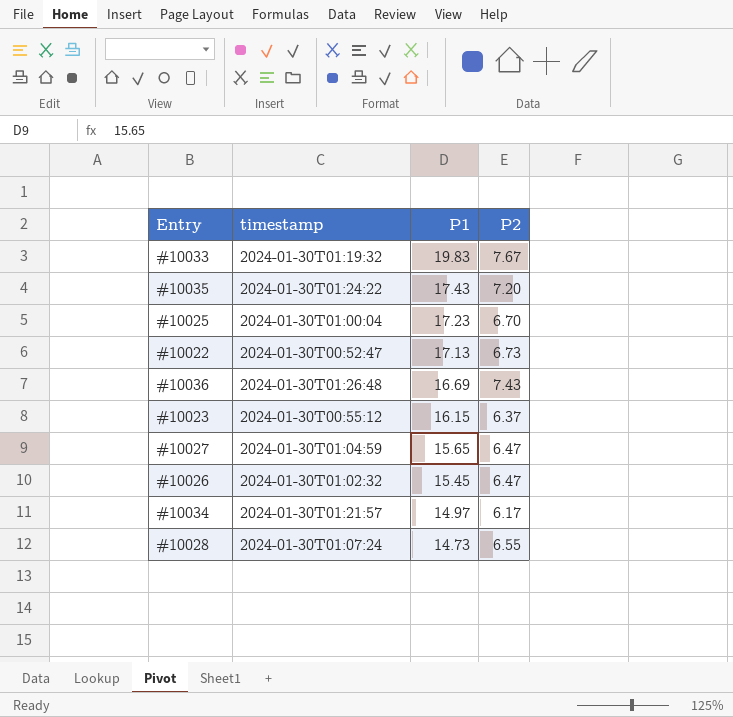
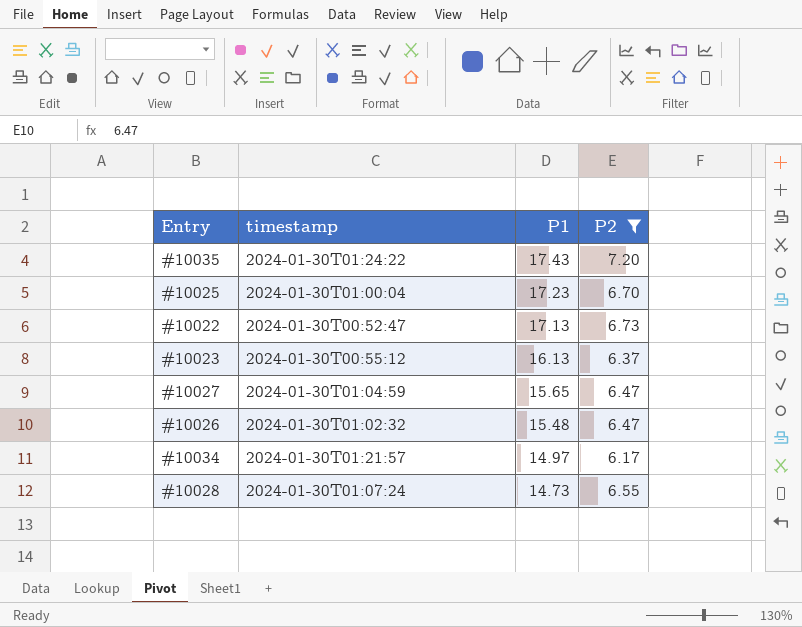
filter: none -> P2 <= 7.20
#10023 | P1: 16.15 -> 16.13
#10026 | P1: 15.45 -> 15.48

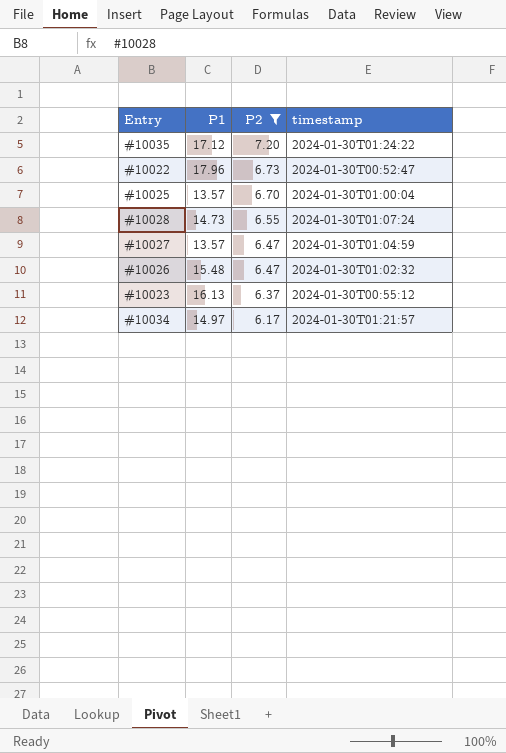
row order: P1 descending -> P2 descending
column timestamp | position: 2 -> 4
#10035 | P1: 17.43 -> 17.12
#10022 | P1: 17.13 -> 17.96
#10025 | P1: 17.23 -> 13.57
#10027 | P1: 15.65 -> 13.57

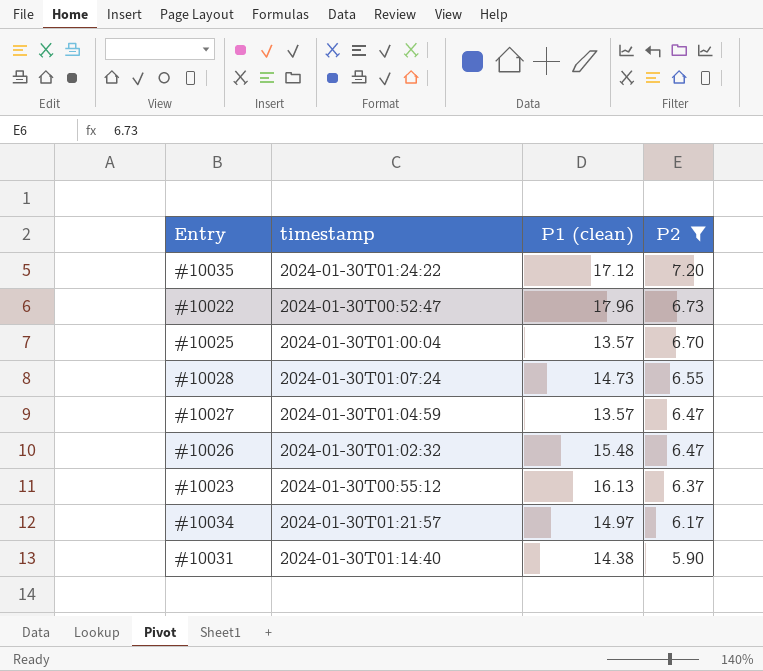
column timestamp | position: 4 -> 2
column name: P1 -> P1 (clean)
row #10031: none -> 2024-01-30T01:14:40 | 14.38 | 5.90

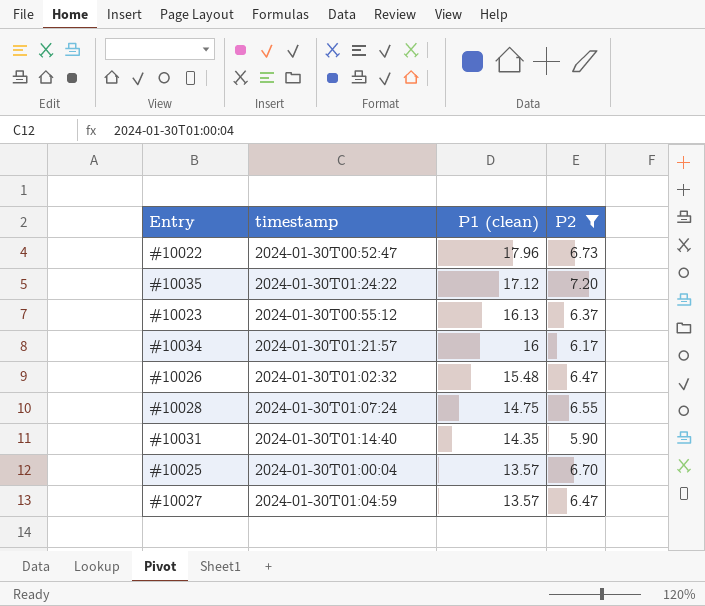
row order: P2 descending -> P1 (clean) descending
#10034 | P1 (clean): 14.97 -> 16
#10028 | P1 (clean): 14.73 -> 14.75
#10031 | P1 (clean): 14.38 -> 14.35

